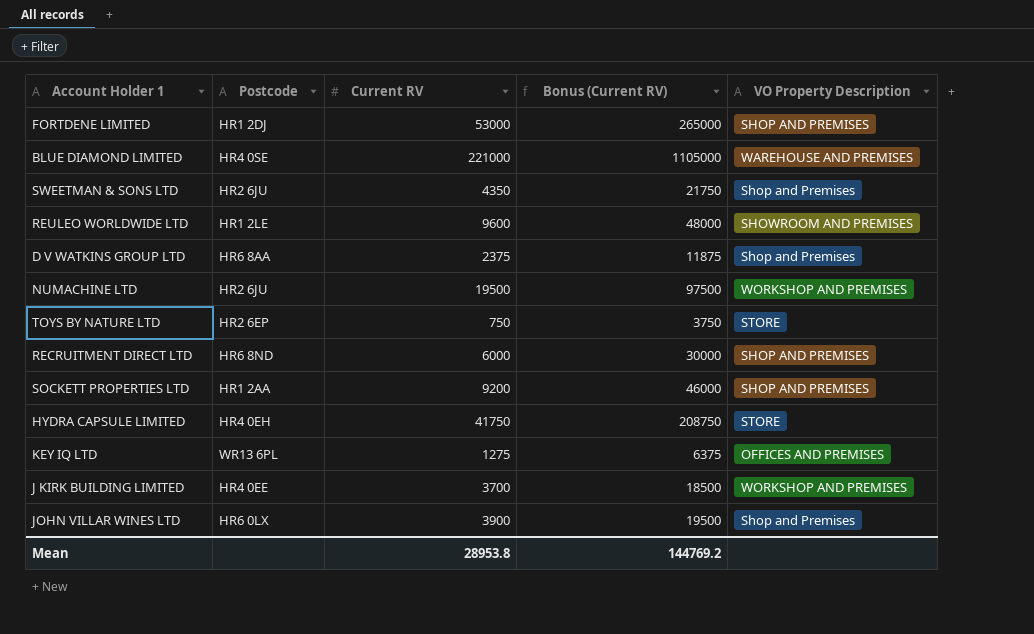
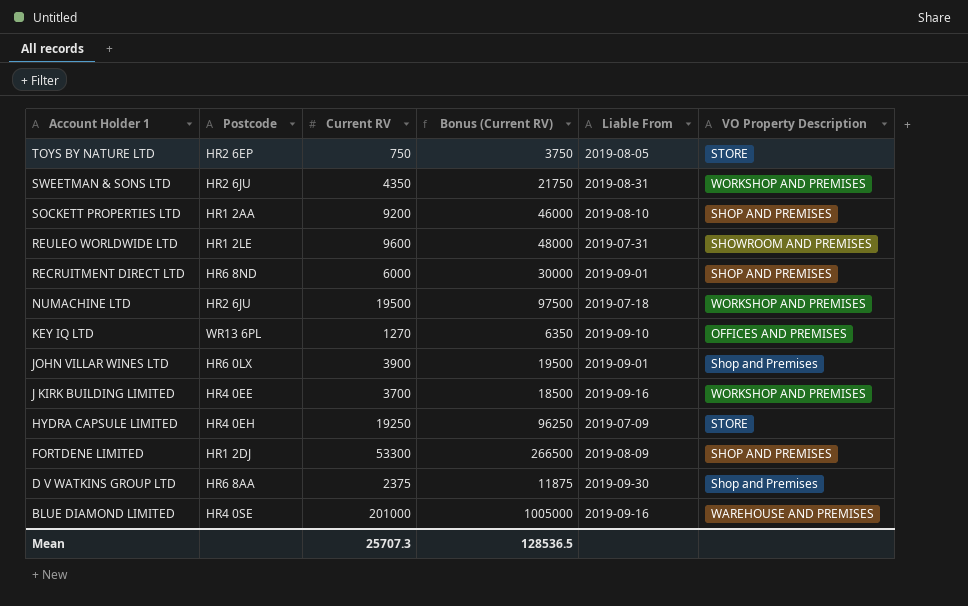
row order: none -> Account Holder 1 descending
column Liable From | position: none -> 5
SWEETMAN & SONS LTD | VO Property Description: Shop and Premises -> WORKSHOP AND PREMISES
KEY IQ LTD | Current RV: 1275 -> 1270
KEY IQ LTD | Bonus (Current RV): 6375 -> 6350
HYDRA CAPSULE LIMITED | Current RV: 41750 -> 19250
HYDRA CAPSULE LIMITED | Bonus (Current RV): 208750 -> 96250
FORTDENE LIMITED | Current RV: 53000 -> 53300
FORTDENE LIMITED | Bonus (Current RV): 265000 -> 266500
BLUE DIAMOND LIMITED | Current RV: 221000 -> 201000
BLUE DIAMOND LIMITED | Bonus (Current RV): 1105000 -> 1005000
Mean | Current RV: 28953.8 -> 25707.3
Mean | Bonus (Current RV): 144769.2 -> 128536.5

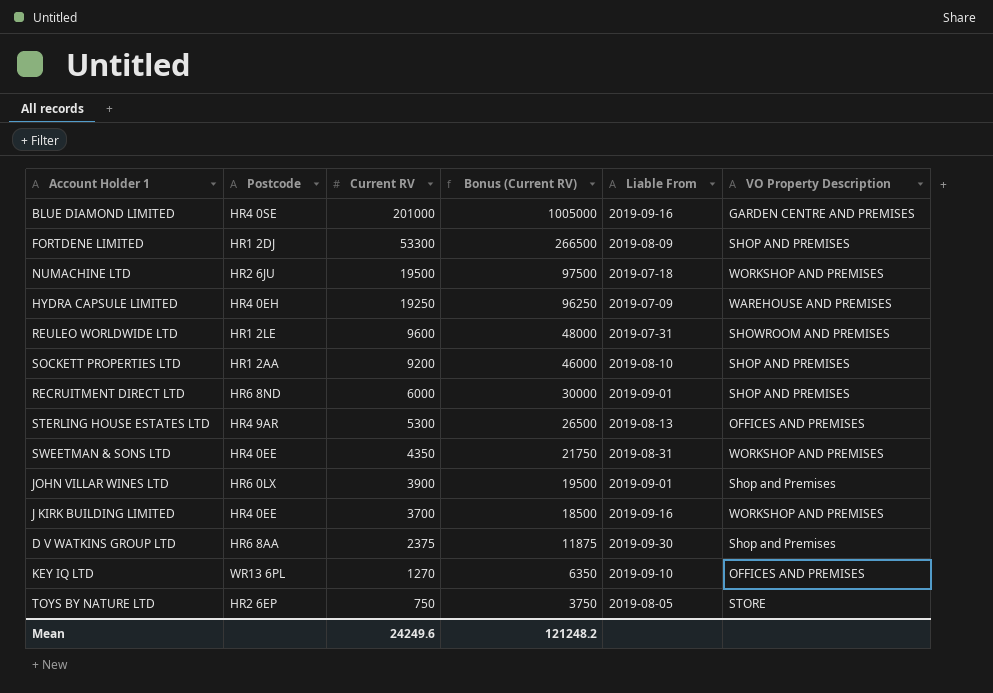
row order: Account Holder 1 descending -> Current RV descending
BLUE DIAMOND LIMITED | VO Property Description: WAREHOUSE AND PREMISES -> GARDEN CENTRE AND PREMISES
HYDRA CAPSULE LIMITED | VO Property Description: STORE -> WAREHOUSE AND PREMISES
row STERLING HOUSE ESTATES LTD: none -> HR4 9AR | 5300 | 26500 | 2019-08-13 | OFFICES AND PREMISES
SWEETMAN & SONS LTD | Postcode: HR2 6JU -> HR4 0EE
Mean | Current RV: 25707.3 -> 24249.6
Mean | Bonus (Current RV): 128536.5 -> 121248.2

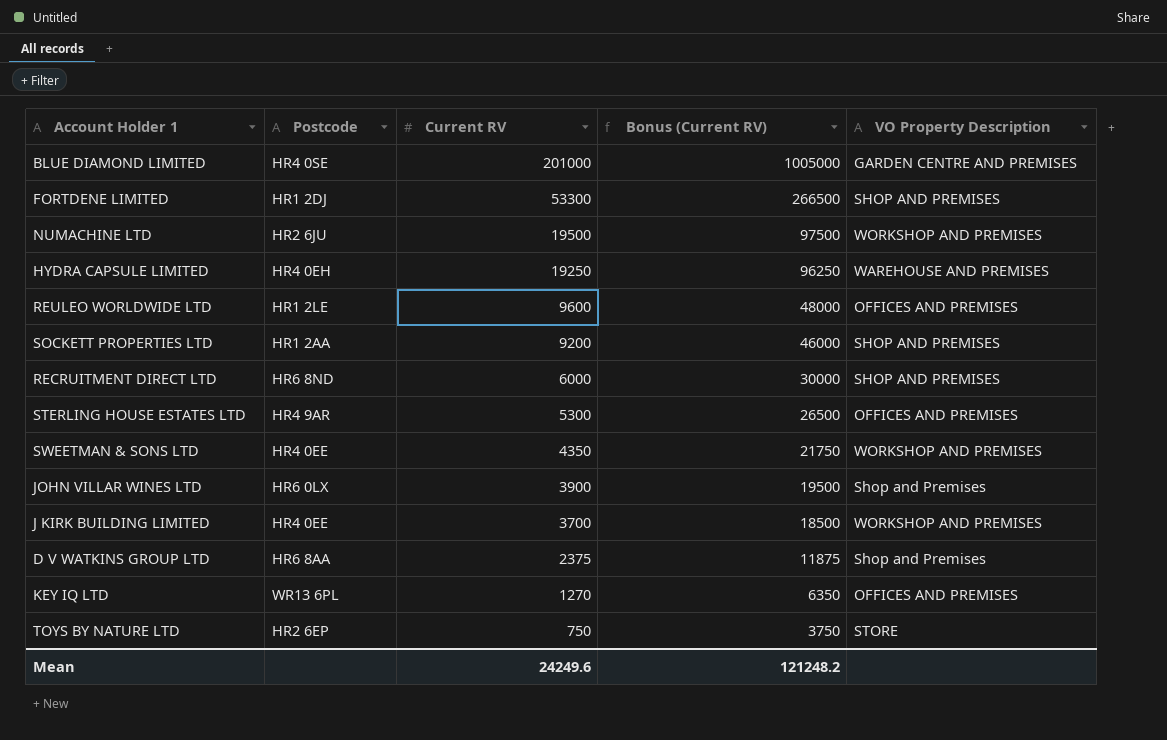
column Liable From | position: 5 -> none
REULEO WORLDWIDE LTD | VO Property Description: SHOWROOM AND PREMISES -> OFFICES AND PREMISES

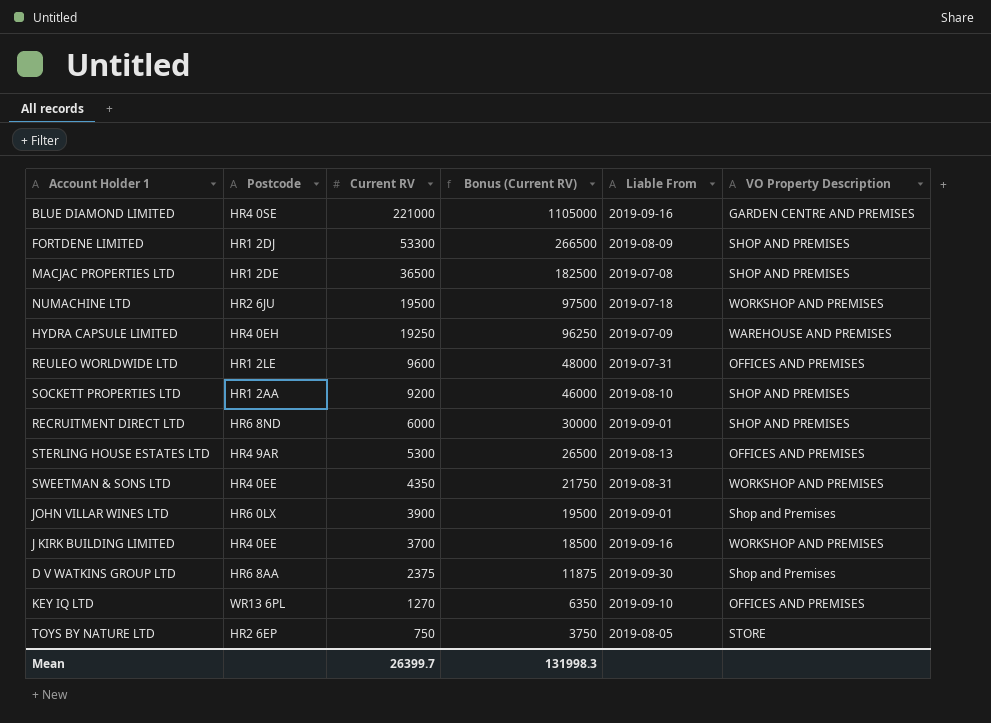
column Liable From | position: none -> 5
BLUE DIAMOND LIMITED | Current RV: 201000 -> 221000
BLUE DIAMOND LIMITED | Bonus (Current RV): 1005000 -> 1105000
row MACJAC PROPERTIES LTD: none -> HR1 2DE | 36500 | 182500 | 2019-07-08 | SHOP AND PREMISES
Mean | Current RV: 24249.6 -> 26399.7
Mean | Bonus (Current RV): 121248.2 -> 131998.3

